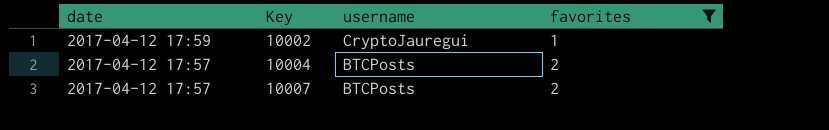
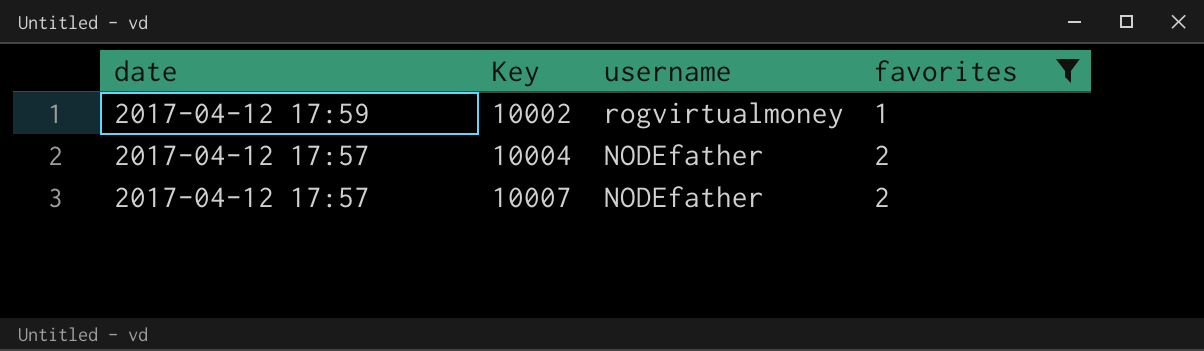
10002 | username: CryptoJauregui -> rogvirtualmoney
10004 | username: BTCPosts -> NODEfather
10007 | username: BTCPosts -> NODEfather

